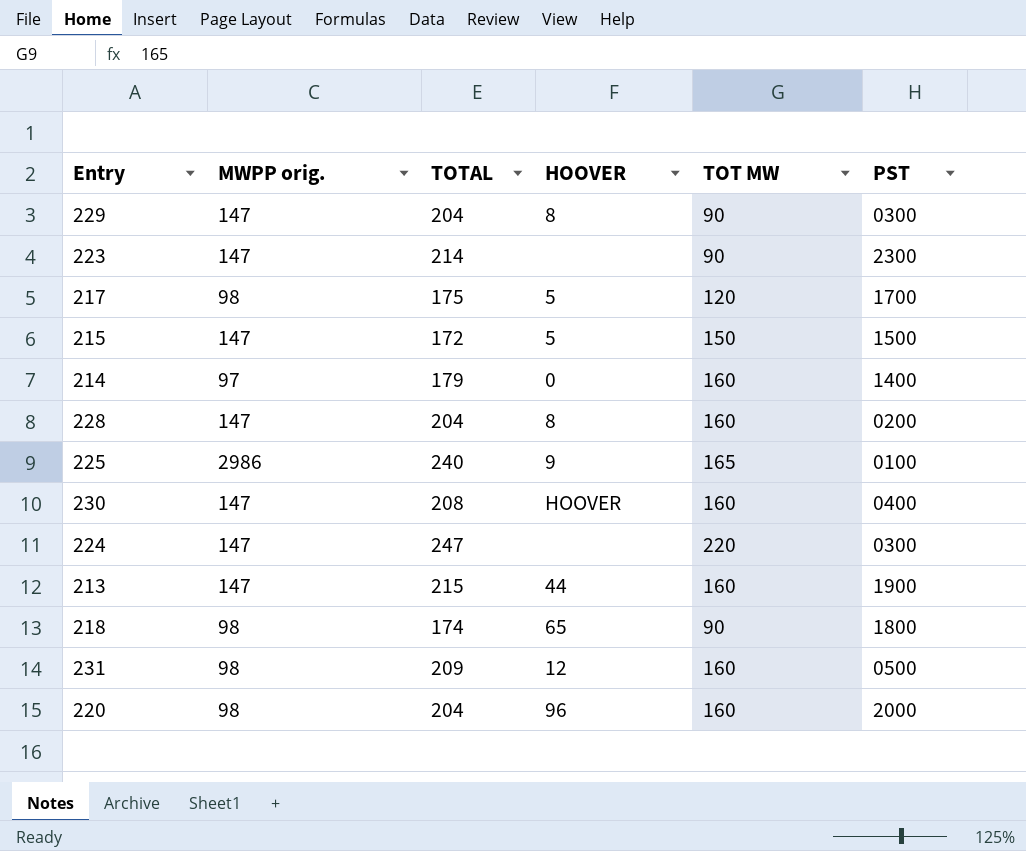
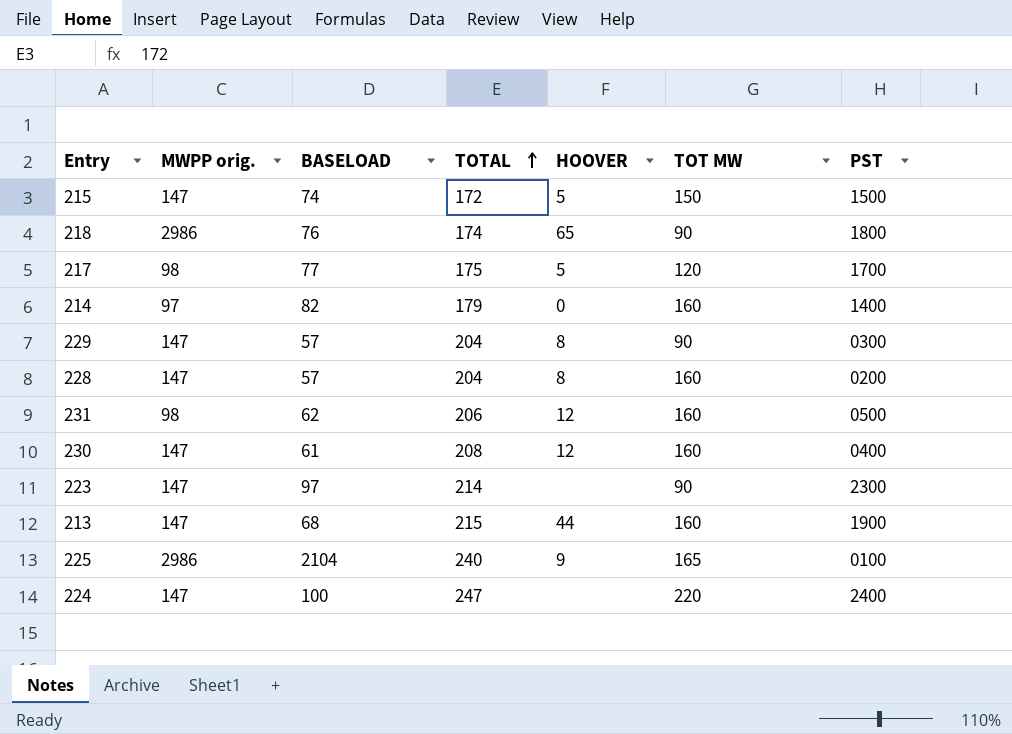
row order: none -> TOTAL ascending
column BASELOAD | position: none -> 3
row 220: 98 | 204 | 96 | 160 | 2000 -> none
218 | MWPP orig.: 98 -> 2986
231 | TOTAL: 209 -> 206
230 | HOOVER: HOOVER -> 12
224 | PST: 0300 -> 2400

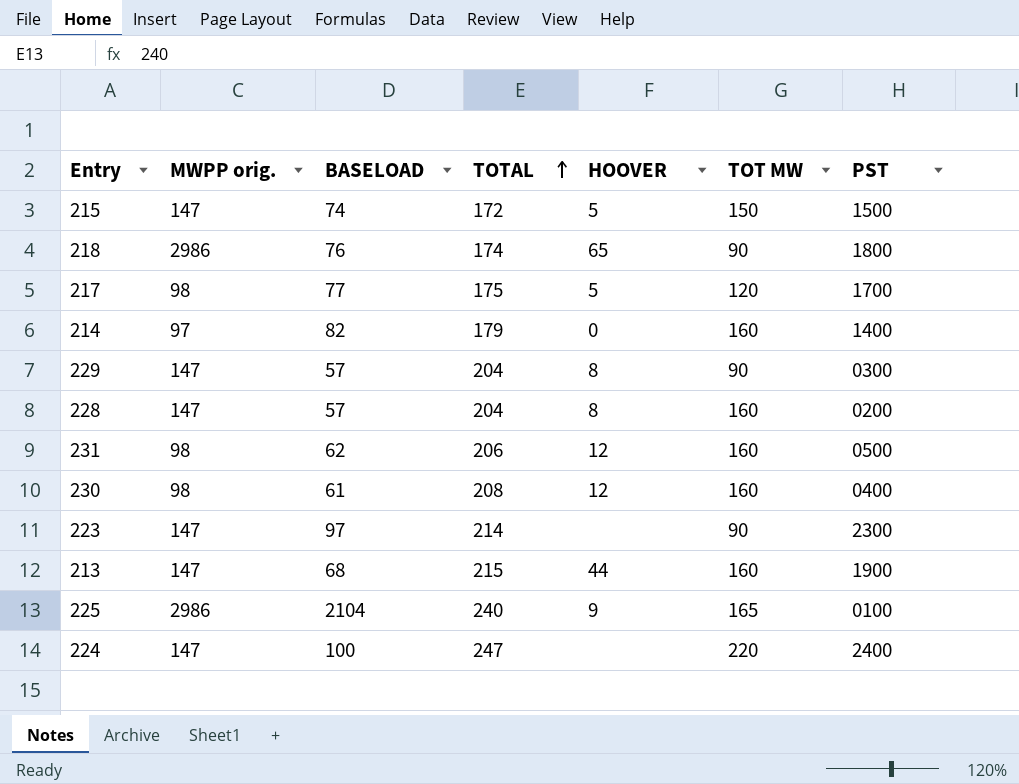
230 | MWPP orig.: 147 -> 98

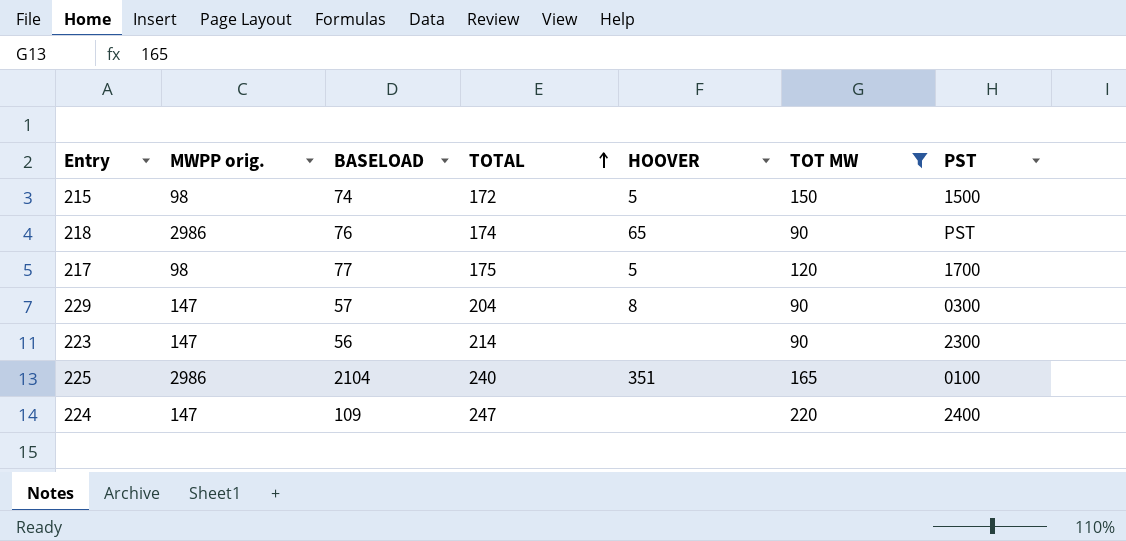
filter: none -> TOT MW != 160
215 | MWPP orig.: 147 -> 98
218 | PST: 1800 -> PST
223 | BASELOAD: 97 -> 56
225 | HOOVER: 9 -> 351
224 | BASELOAD: 100 -> 109

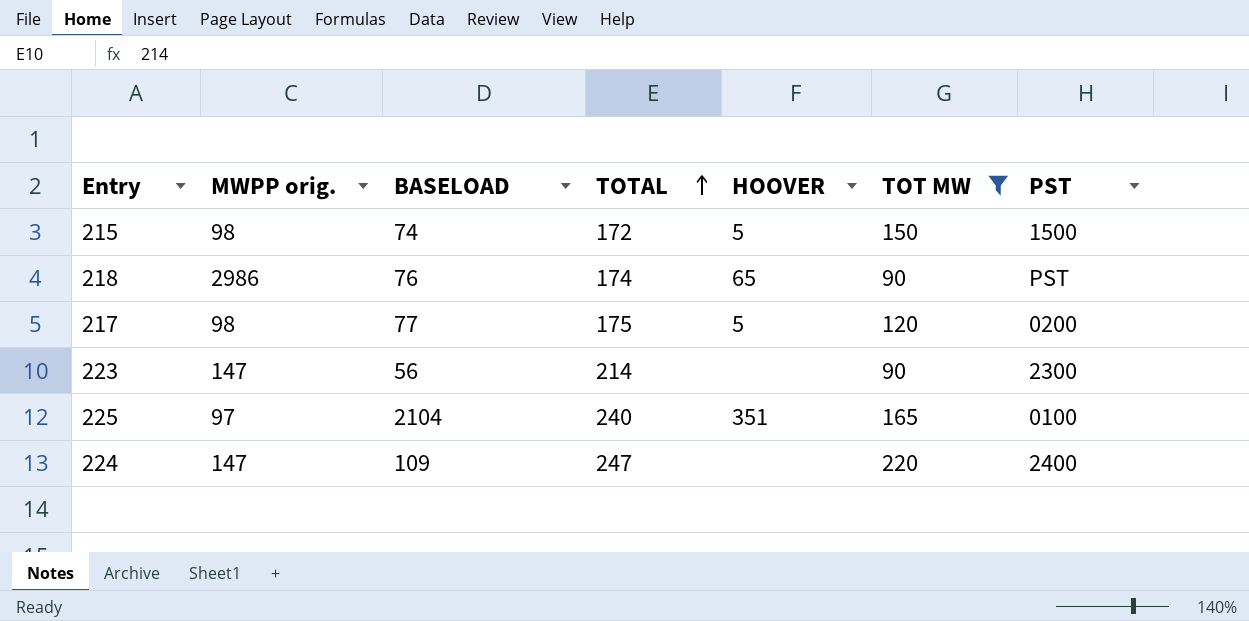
row 229: 147 | 57 | 204 | 8 | 90 | 0300 -> none
217 | PST: 1700 -> 0200
225 | MWPP orig.: 2986 -> 97

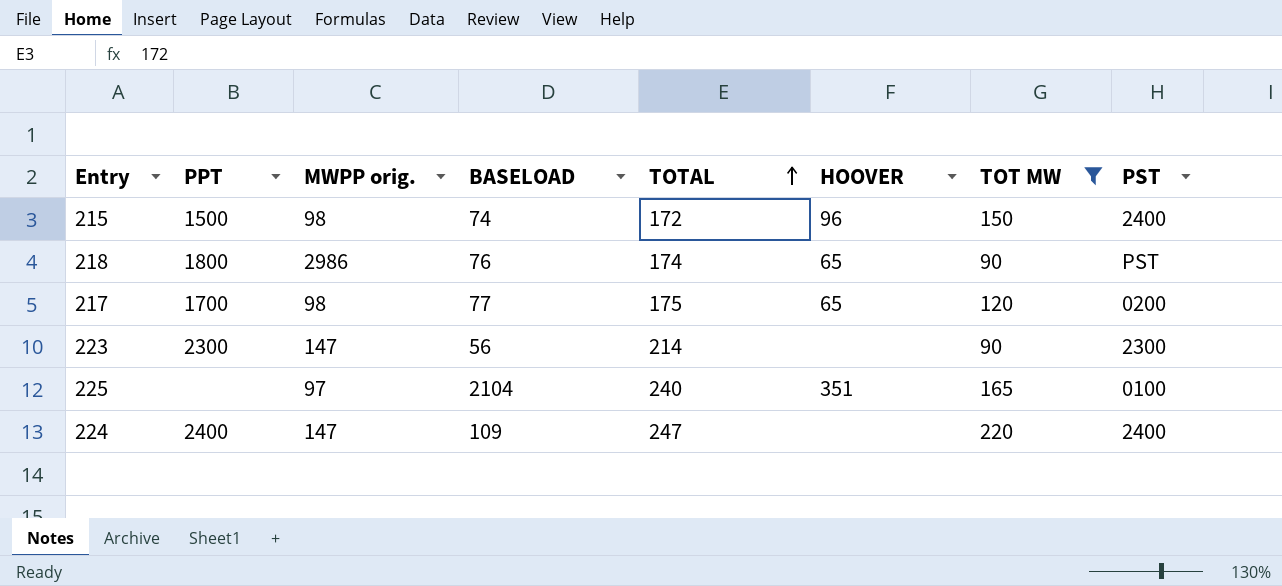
column PPT | position: none -> 2
215 | HOOVER: 5 -> 96
215 | PST: 1500 -> 2400
217 | HOOVER: 5 -> 65

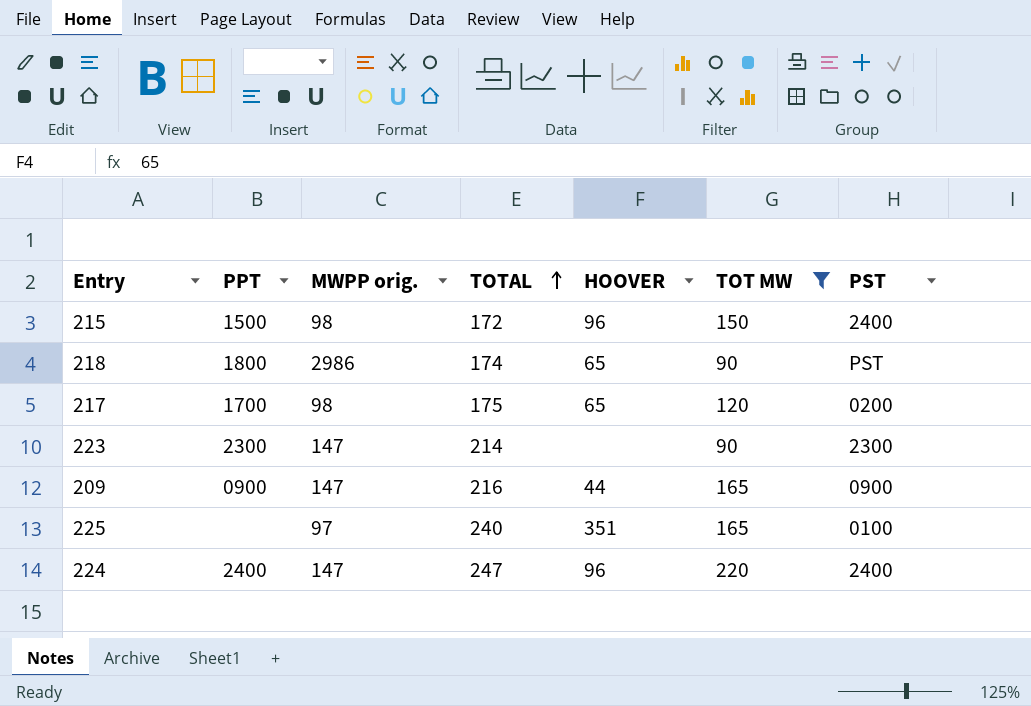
column BASELOAD | position: 4 -> none
row 209: none -> 0900 | 147 | 216 | 44 | 165 | 0900
224 | HOOVER: none -> 96

